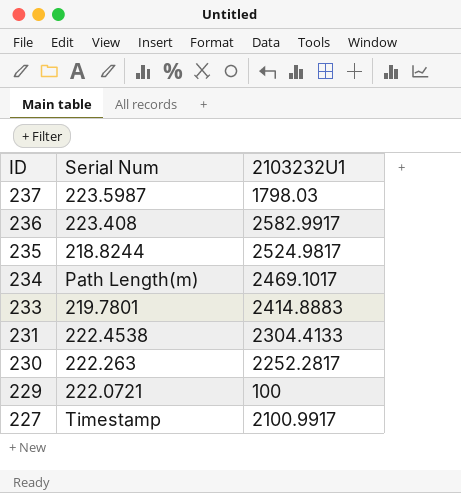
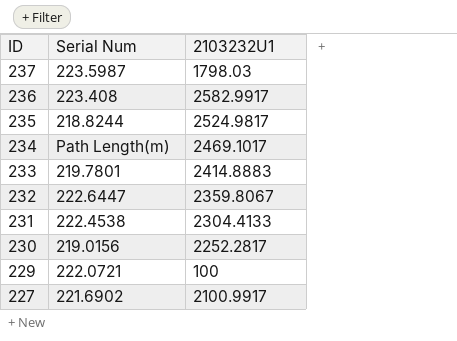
row 232: none -> 222.6447 | 2359.8067
230 | Serial Num: 222.263 -> 219.0156
227 | Serial Num: Timestamp -> 221.6902

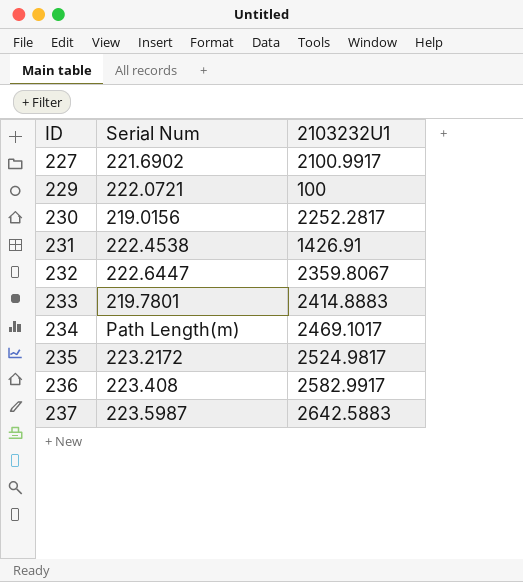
row order: ID descending -> ID ascending
231 | 2103232U1: 2304.4133 -> 1426.91
235 | Serial Num: 218.8244 -> 223.2172
237 | 2103232U1: 1798.03 -> 2642.5883

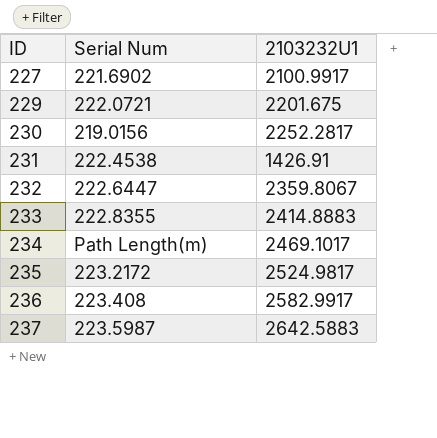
229 | 2103232U1: 100 -> 2201.675
233 | Serial Num: 219.7801 -> 222.8355

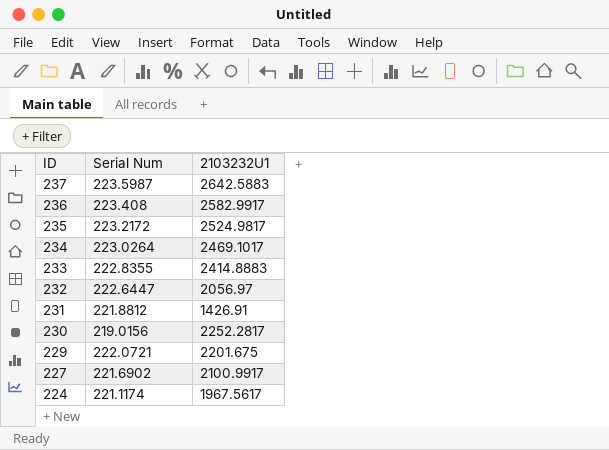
row order: ID ascending -> ID descending
234 | Serial Num: Path Length(m) -> 223.0264
232 | 2103232U1: 2359.8067 -> 2056.97
231 | Serial Num: 222.4538 -> 221.8812
row 224: none -> 221.1174 | 1967.5617

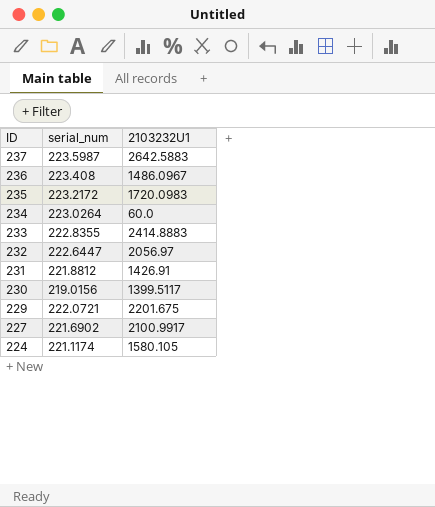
column name: Serial Num -> serial_num
236 | 2103232U1: 2582.9917 -> 1486.0967
235 | 2103232U1: 2524.9817 -> 1720.0983
234 | 2103232U1: 2469.1017 -> 60.0
230 | 2103232U1: 2252.2817 -> 1399.5117
224 | 2103232U1: 1967.5617 -> 1580.105

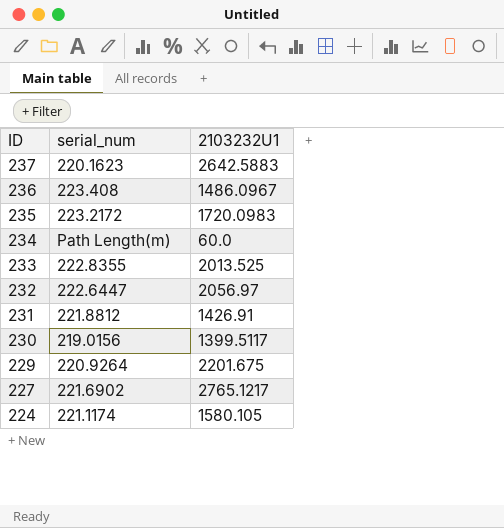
237 | serial_num: 223.5987 -> 220.1623
234 | serial_num: 223.0264 -> Path Length(m)
233 | 2103232U1: 2414.8883 -> 2013.525
229 | serial_num: 222.0721 -> 220.9264
227 | 2103232U1: 2100.9917 -> 2765.1217

